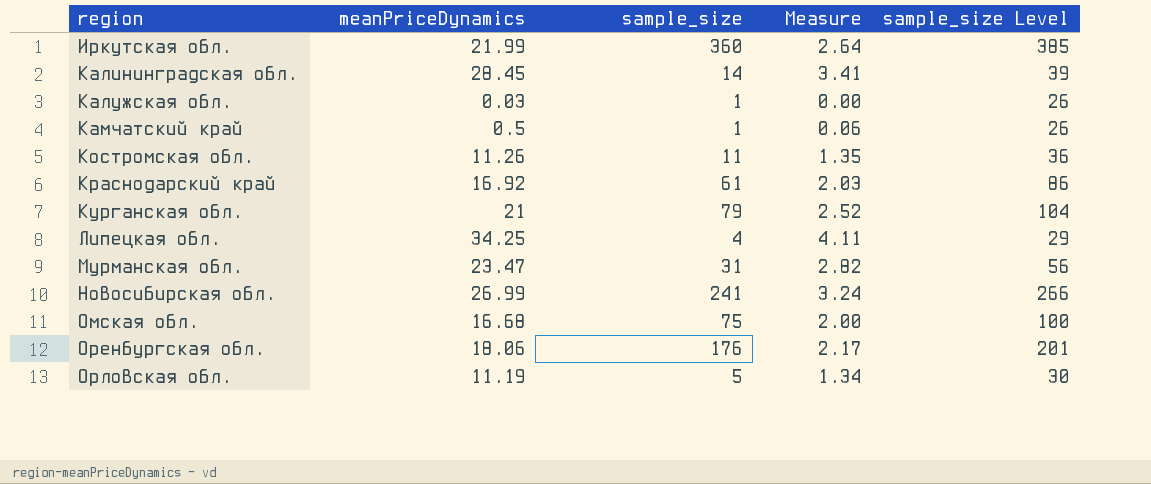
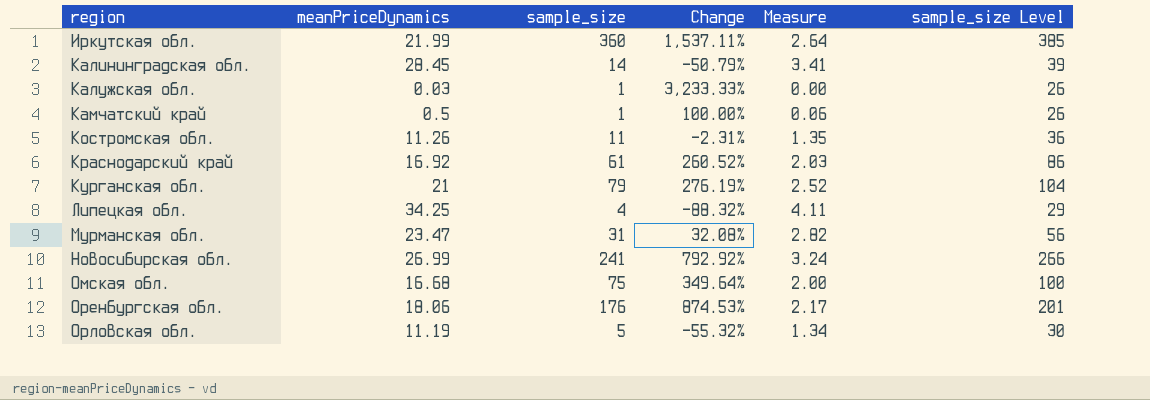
column Change | formula: none -> ([sample_size] - [meanPriceDynamics]) / [meanPriceDynamics]

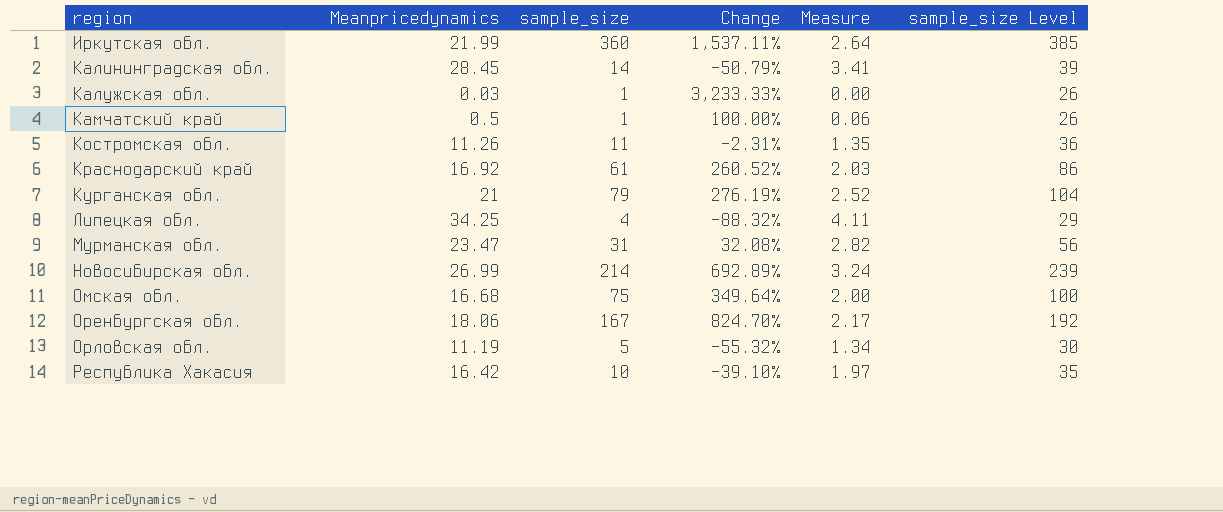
column name: meanPriceDynamics -> Meanpricedynamics
Новосибирская обл. | sample_size: 241 -> 214
Новосибирская обл. | Change: 792.92% -> 692.89%
Новосибирская обл. | sample_size Level: 266 -> 239
Оренбургская обл. | sample_size: 176 -> 167
Оренбургская обл. | Change: 874.53% -> 824.70%
Оренбургская обл. | sample_size Level: 201 -> 192
row Республика Хакасия: none -> 16.42 | 10 | -39.10% | 1.97 | 35

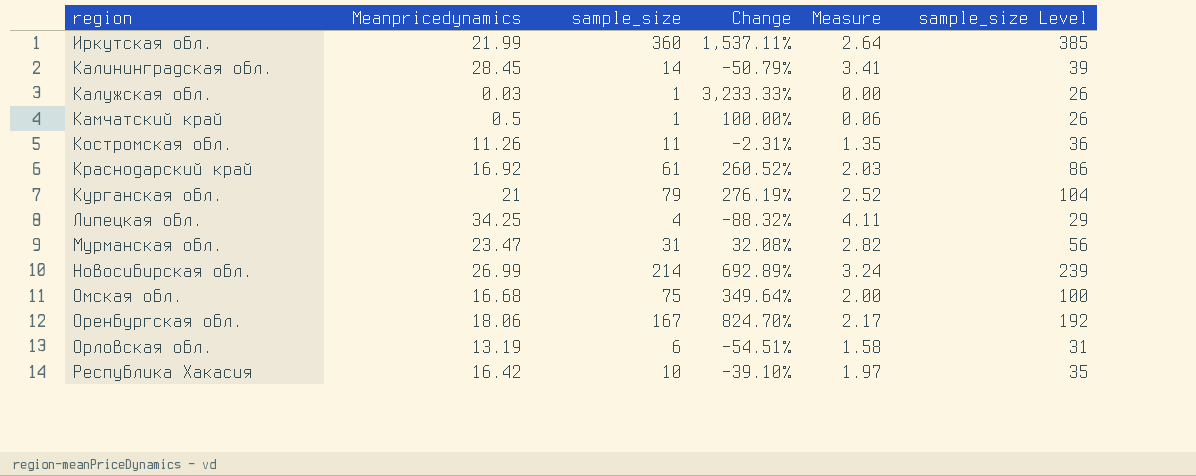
Орловская обл. | Meanpricedynamics: 11.19 -> 13.19
Орловская обл. | sample_size: 5 -> 6
Орловская обл. | Change: -55.32% -> -54.51%
Орловская обл. | Measure: 1.34 -> 1.58
Орловская обл. | sample_size Level: 30 -> 31

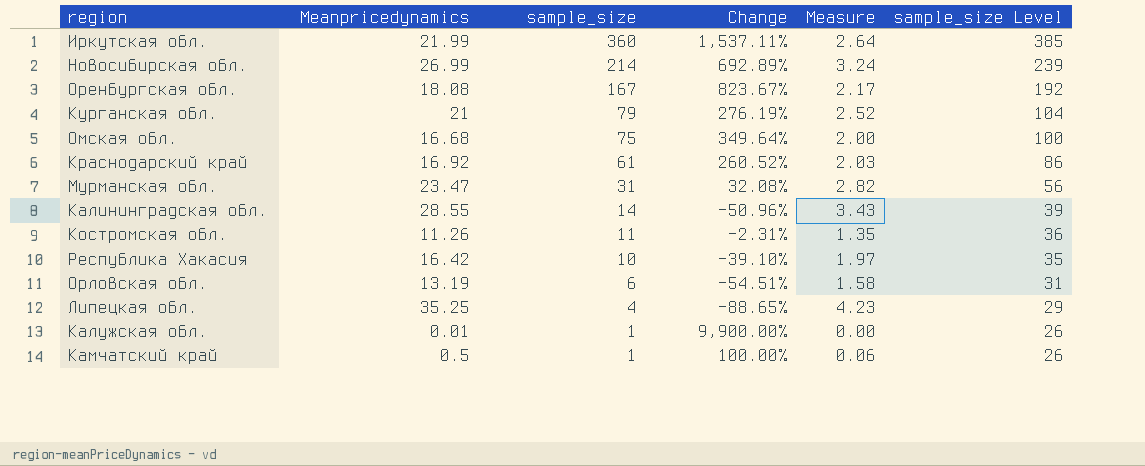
row order: region ascending -> sample_size descending
Оренбургская обл. | Meanpricedynamics: 18.06 -> 18.08
Оренбургская обл. | Change: 824.70% -> 823.67%
Калининградская обл. | Meanpricedynamics: 28.45 -> 28.55
Калининградская обл. | Change: -50.79% -> -50.96%
Калининградская обл. | Measure: 3.41 -> 3.43
Липецкая обл. | Meanpricedynamics: 34.25 -> 35.25
Липецкая обл. | Change: -88.32% -> -88.65%
Липецкая обл. | Measure: 4.11 -> 4.23
Калужская обл. | Meanpricedynamics: 0.03 -> 0.01
Калужская обл. | Change: 3,233.33% -> 9,900.00%

